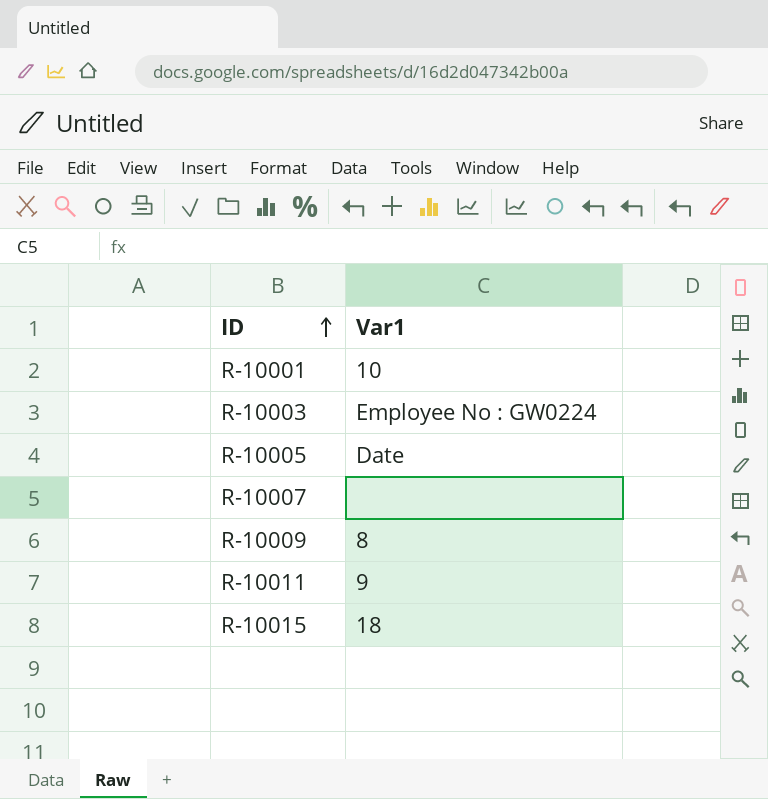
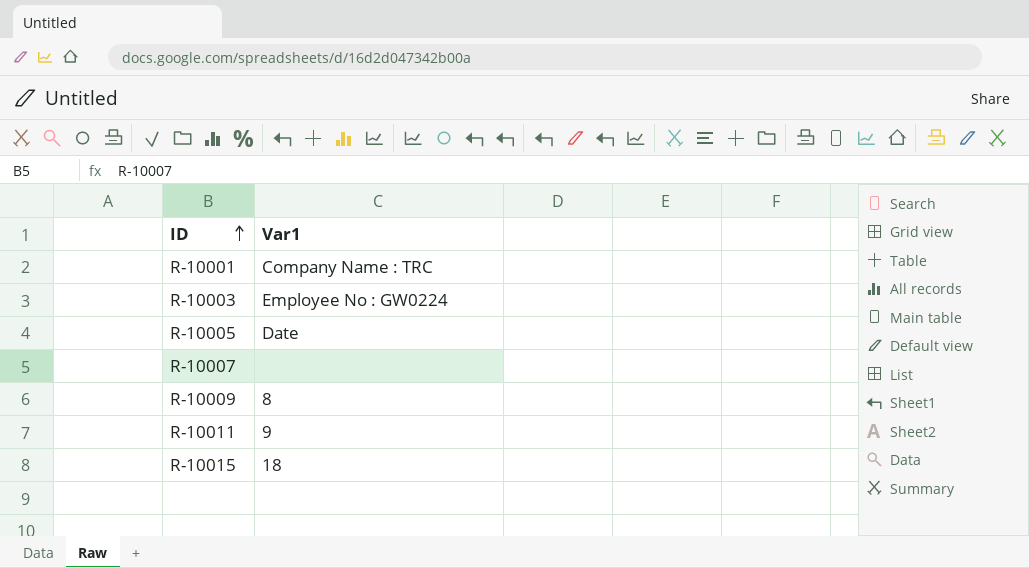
R-10001 | Var1: 10 -> Company Name : TRC

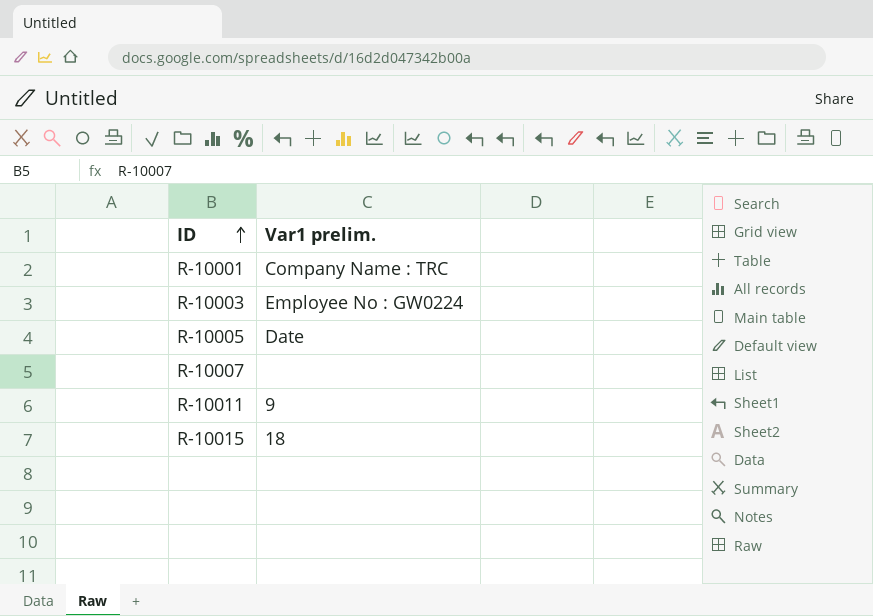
column name: Var1 -> Var1 prelim.
row R-10009: 8 -> none

